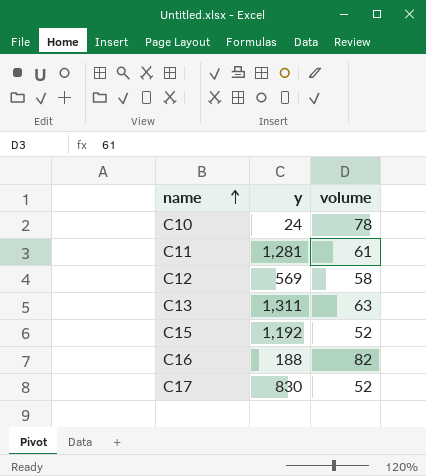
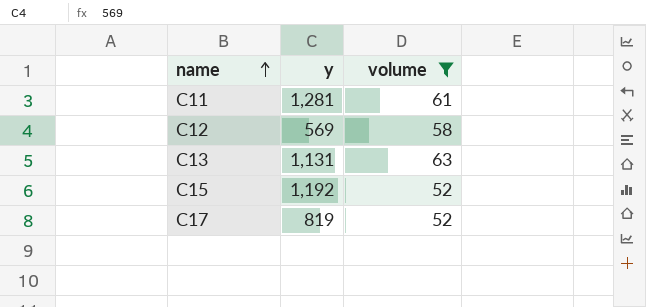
filter: none -> volume <= 63
C13 | y: 1,311 -> 1,131
C17 | y: 830 -> 819

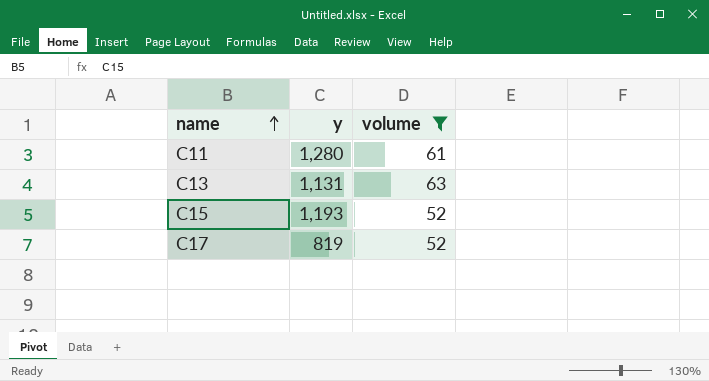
row C12: 569 | 58 -> none
C11 | y: 1,281 -> 1,280
C15 | y: 1,192 -> 1,193

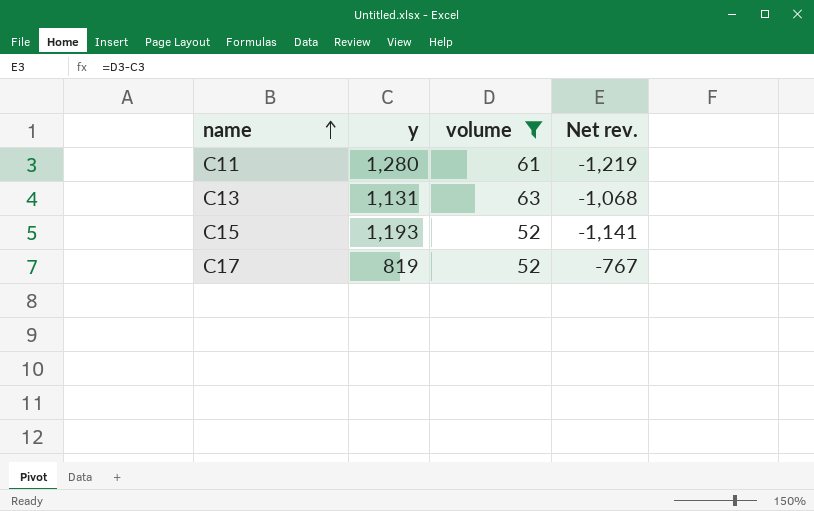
column Net rev. | formula: none -> [volume] - [y]

